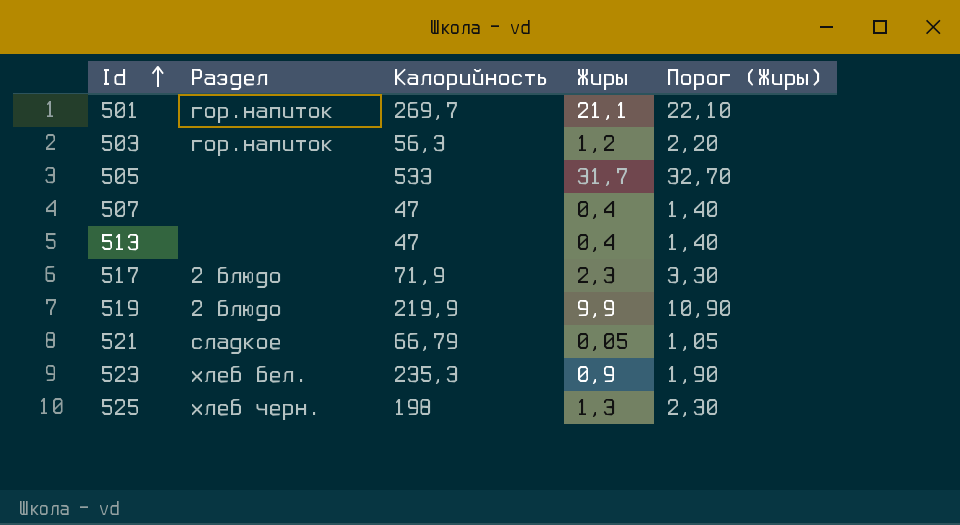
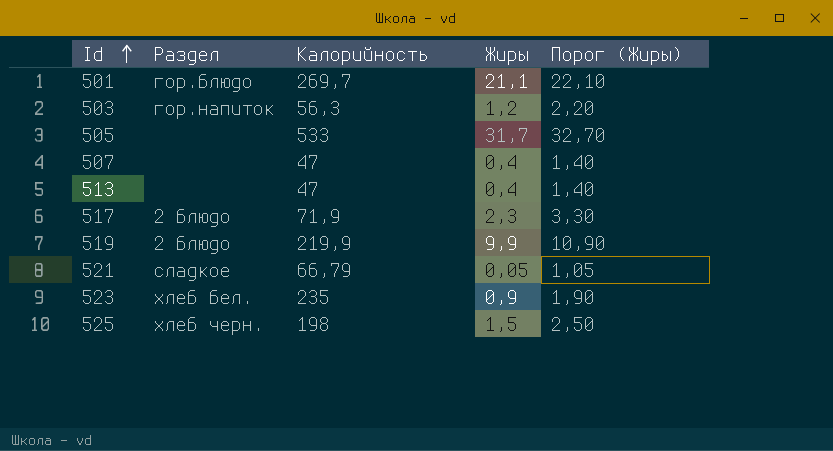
501 | Раздел: гор.напиток -> гор.блюдо
523 | Калорийность: 235,3 -> 235
525 | Жиры: 1,3 -> 1,5
525 | Порог (Жиры): 2,30 -> 2,50

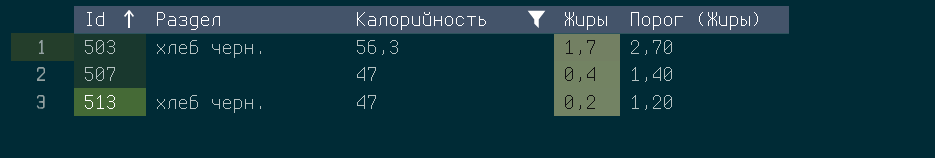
filter: none -> Калорийность <= 56,3
503 | Раздел: гор.напиток -> хлеб черн.
503 | Жиры: 1,2 -> 1,7
503 | Порог (Жиры): 2,20 -> 2,70
513 | Раздел: none -> хлеб черн.
513 | Жиры: 0,4 -> 0,2
513 | Порог (Жиры): 1,40 -> 1,20

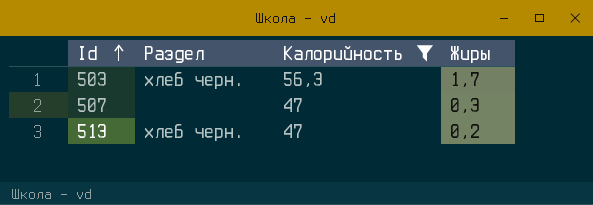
column Порог (Жиры) | formula: [Жиры] + 1 -> none
507 | Жиры: 0,4 -> 0,3

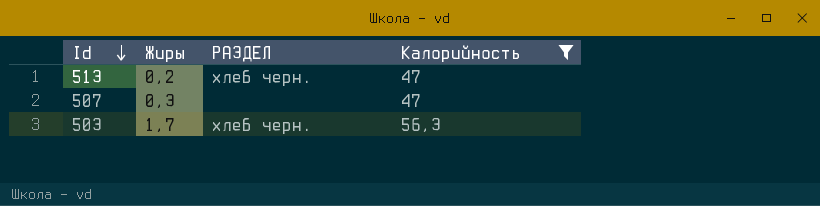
row order: Id ascending -> Id descending
column Жиры | position: 4 -> 2
column name: Раздел -> РАЗДЕЛ

